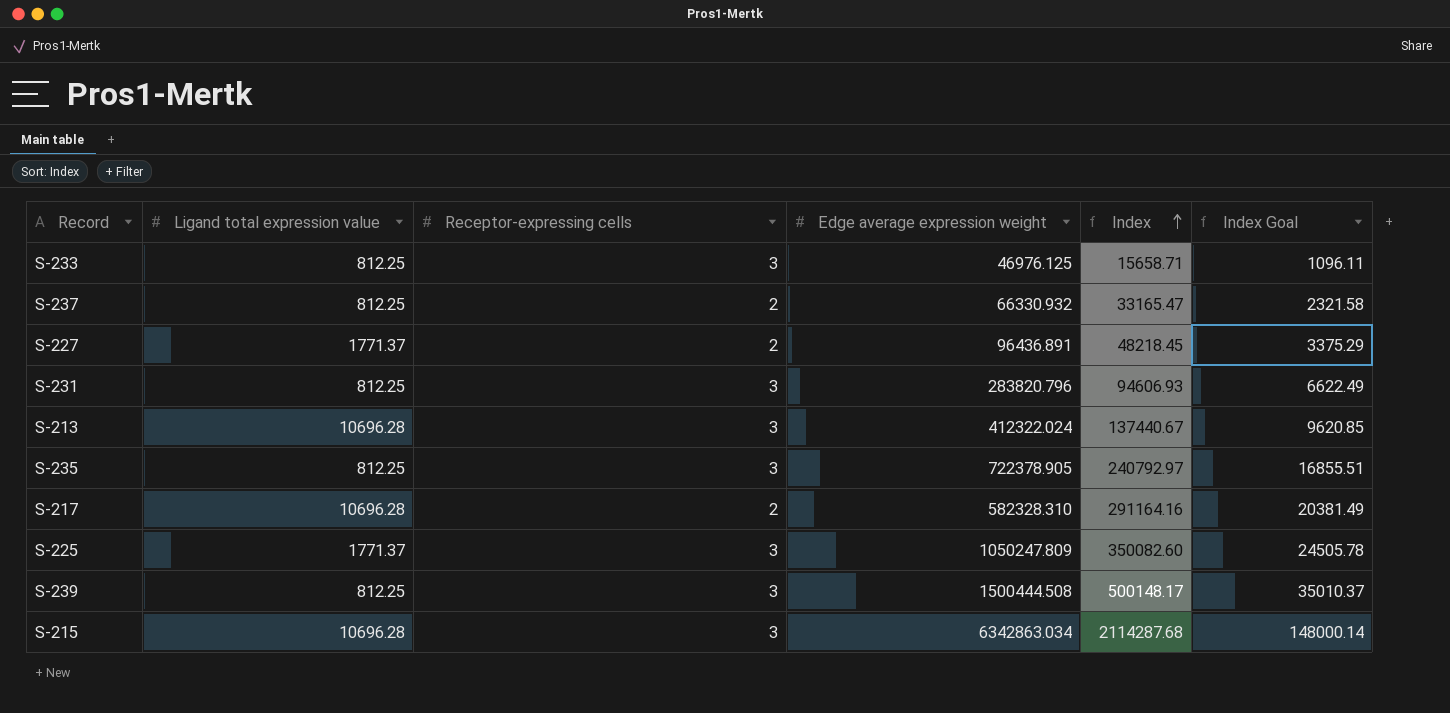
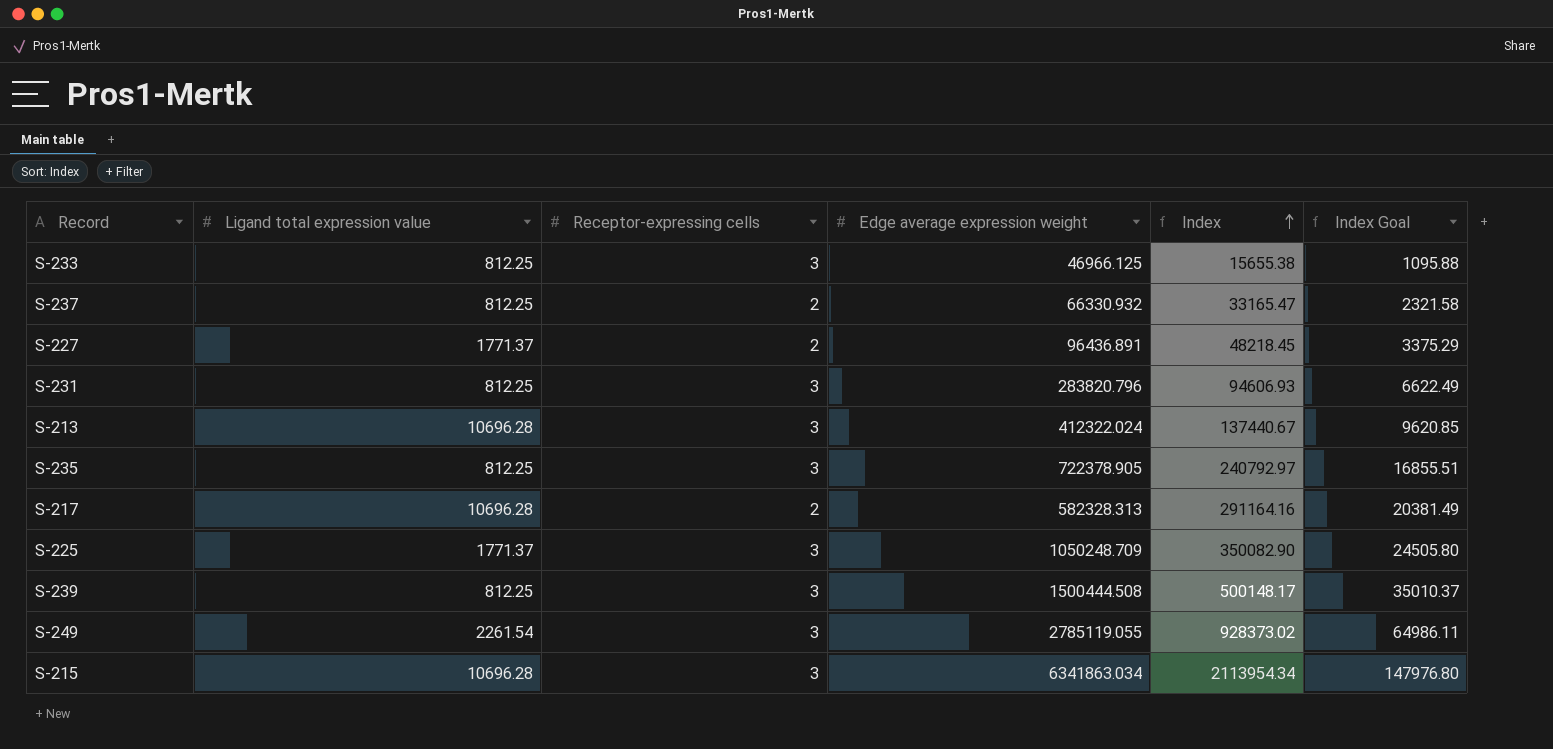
S-233 | Edge average expression weight: 46976.125 -> 46966.125
S-233 | Index: 15658.71 -> 15655.38
S-233 | Index Goal: 1096.11 -> 1095.88
S-217 | Edge average expression weight: 582328.310 -> 582328.313
S-225 | Edge average expression weight: 1050247.809 -> 1050248.709
S-225 | Index: 350082.60 -> 350082.90
S-225 | Index Goal: 24505.78 -> 24505.80
row S-249: none -> 2261.54 | 3 | 2785119.055 | 928373.02 | 64986.11
S-215 | Edge average expression weight: 6342863.034 -> 6341863.034
S-215 | Index: 2114287.68 -> 2113954.34
S-215 | Index Goal: 148000.14 -> 147976.80

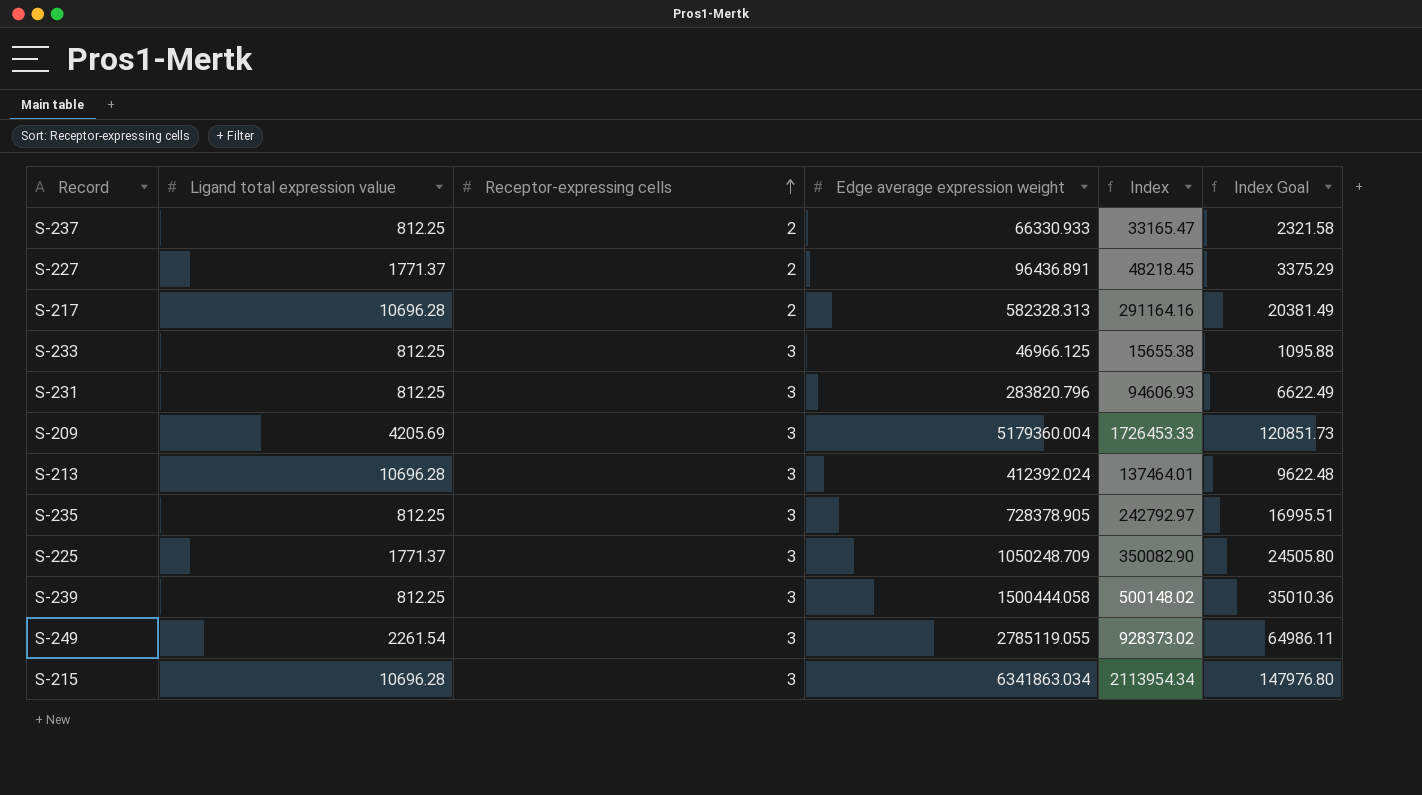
row order: Index ascending -> Receptor-expressing cells ascending
S-237 | Edge average expression weight: 66330.932 -> 66330.933
row S-209: none -> 4205.69 | 3 | 5179360.004 | 1726453.33 | 120851.73
S-213 | Edge average expression weight: 412322.024 -> 412392.024
S-213 | Index: 137440.67 -> 137464.01
S-213 | Index Goal: 9620.85 -> 9622.48
S-235 | Edge average expression weight: 722378.905 -> 728378.905
S-235 | Index: 240792.97 -> 242792.97
S-235 | Index Goal: 16855.51 -> 16995.51
S-239 | Edge average expression weight: 1500444.508 -> 1500444.058
S-239 | Index: 500148.17 -> 500148.02
S-239 | Index Goal: 35010.37 -> 35010.36

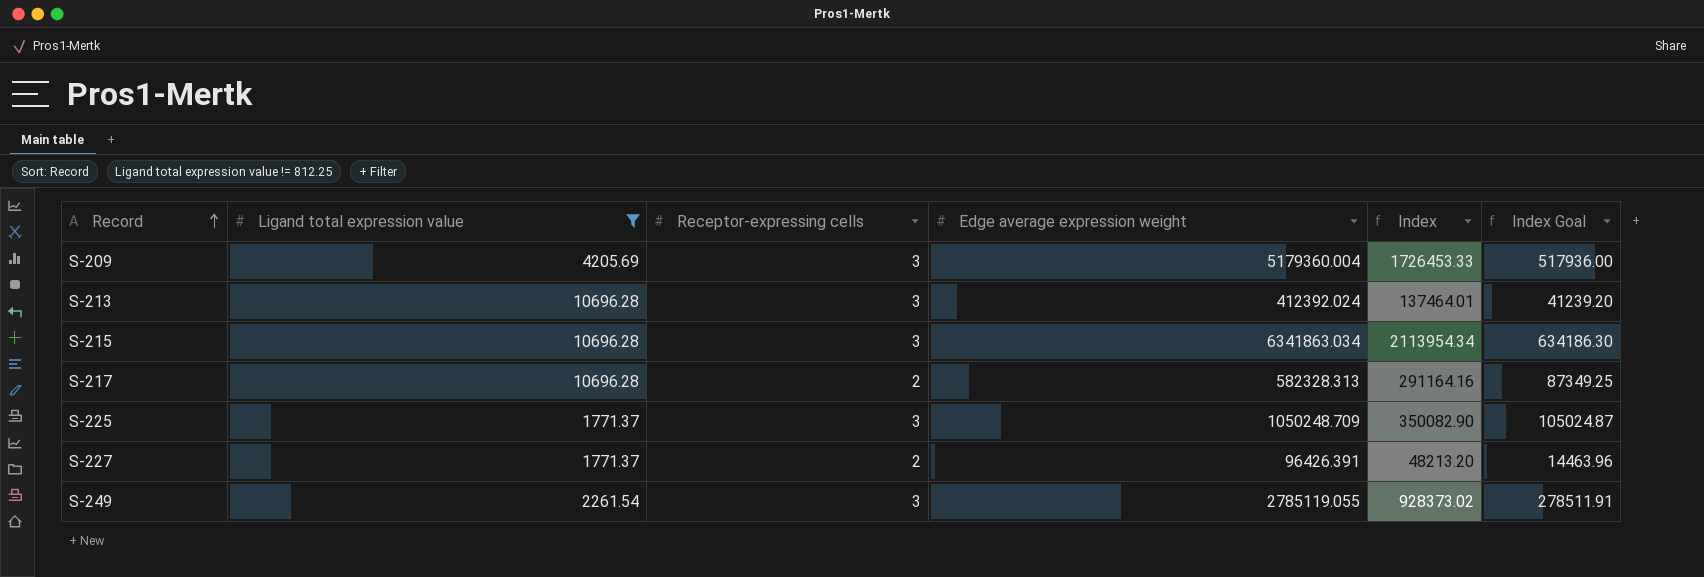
filter: none -> Ligand total expression value != 812.25
row order: Receptor-expressing cells ascending -> Record ascending
column Index Goal | formula: [Index] * 0.07 -> [Index] * 0.3
S-227 | Edge average expression weight: 96436.891 -> 96426.391
S-227 | Index: 48218.45 -> 48213.20

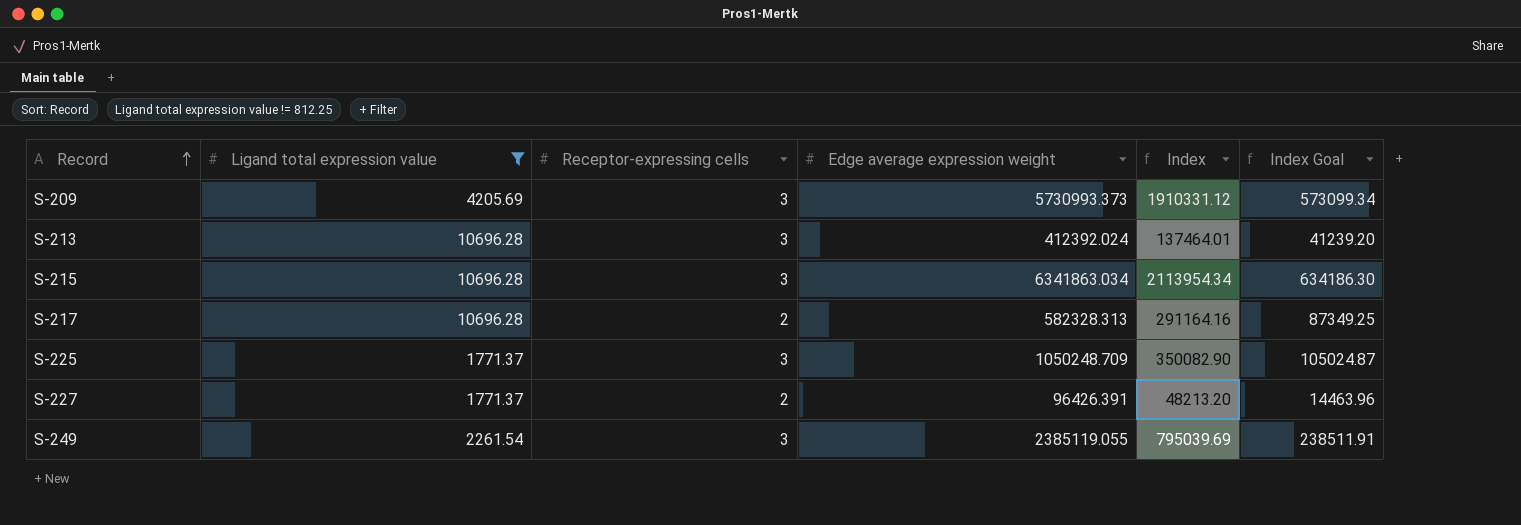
S-209 | Edge average expression weight: 5179360.004 -> 5730993.373
S-209 | Index: 1726453.33 -> 1910331.12
S-209 | Index Goal: 517936.00 -> 573099.34
S-249 | Edge average expression weight: 2785119.055 -> 2385119.055
S-249 | Index: 928373.02 -> 795039.69
S-249 | Index Goal: 278511.91 -> 238511.91

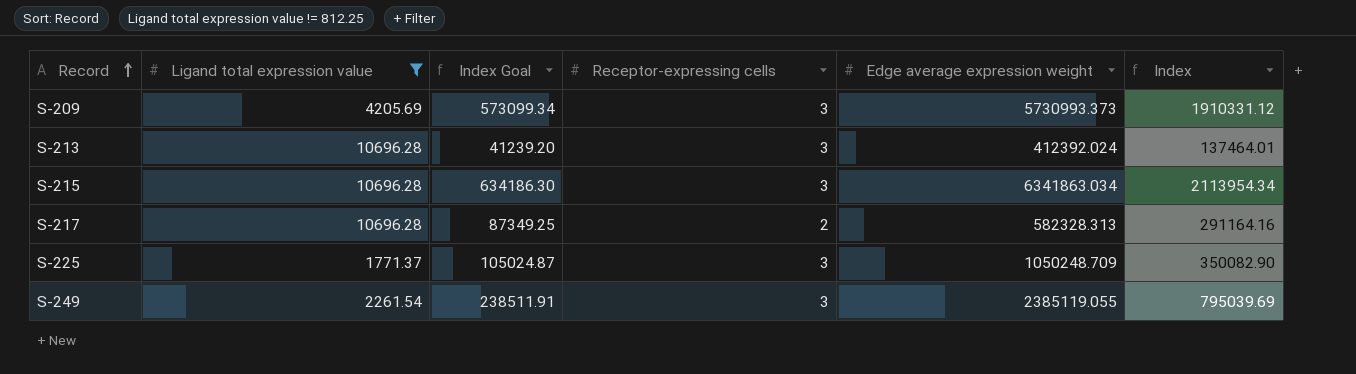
column Index Goal | position: 6 -> 3
row S-227: 1771.37 | 2 | 96426.391 | 48213.20 | 14463.96 -> none

